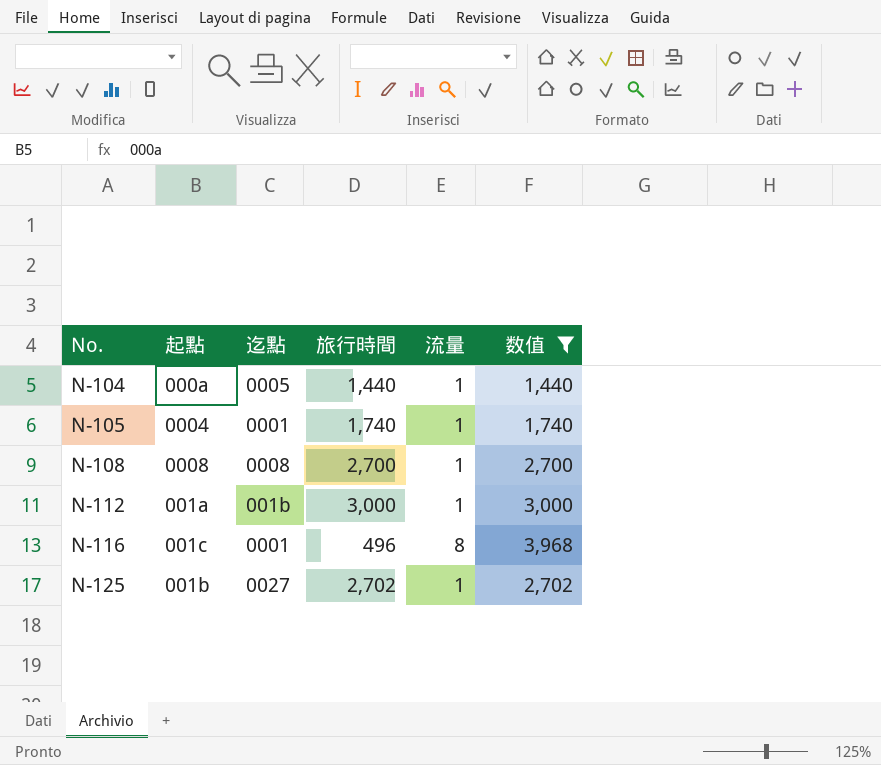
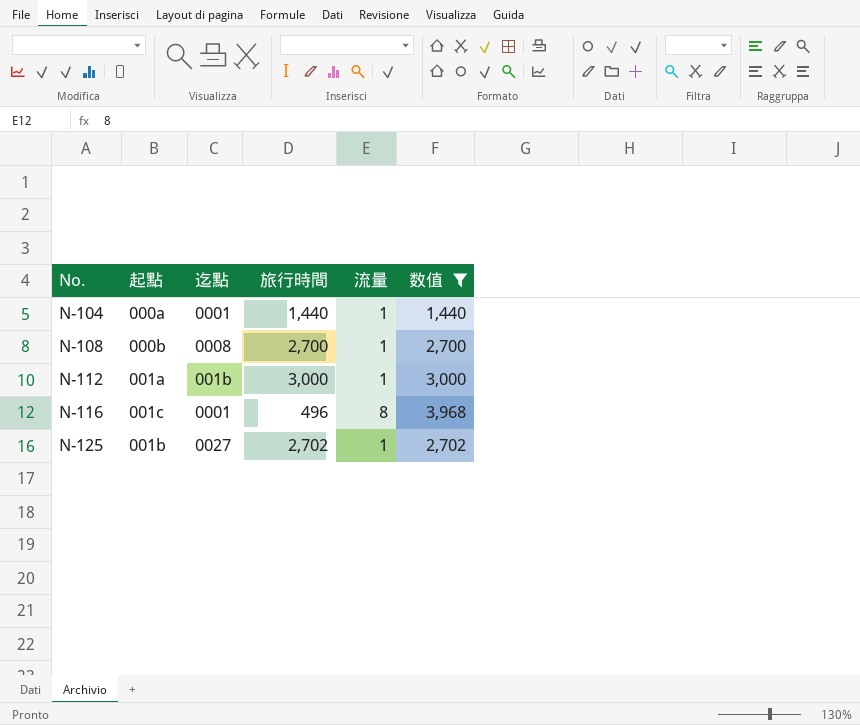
row N-105: 0004 | 0001 | 1,740 | 1 | 1,740 -> none
N-104 | 迄點: 0005 -> 0001
N-108 | 起點: 0008 -> 000b

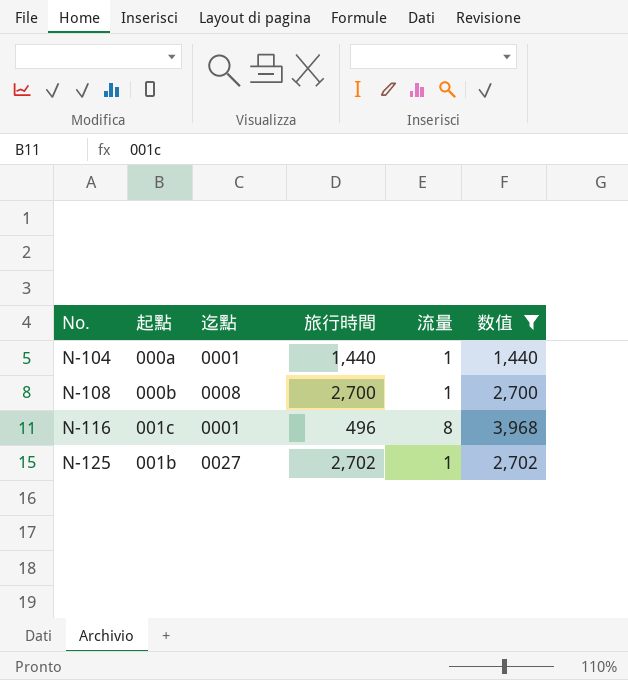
row N-112: 001a | 001b | 3,000 | 1 | 3,000 -> none

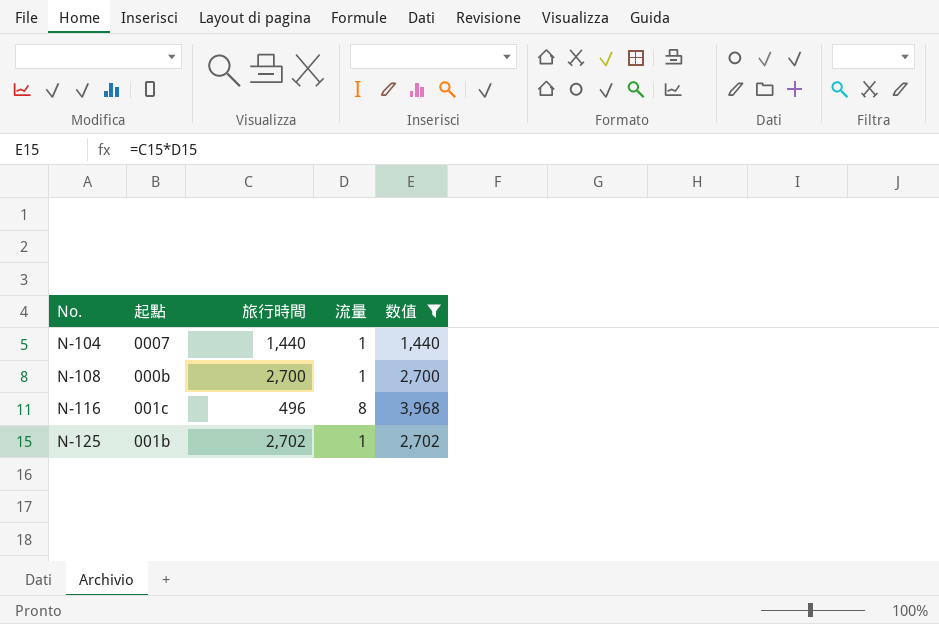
column 迄點 | position: 3 -> none
N-104 | 起點: 000a -> 0007

